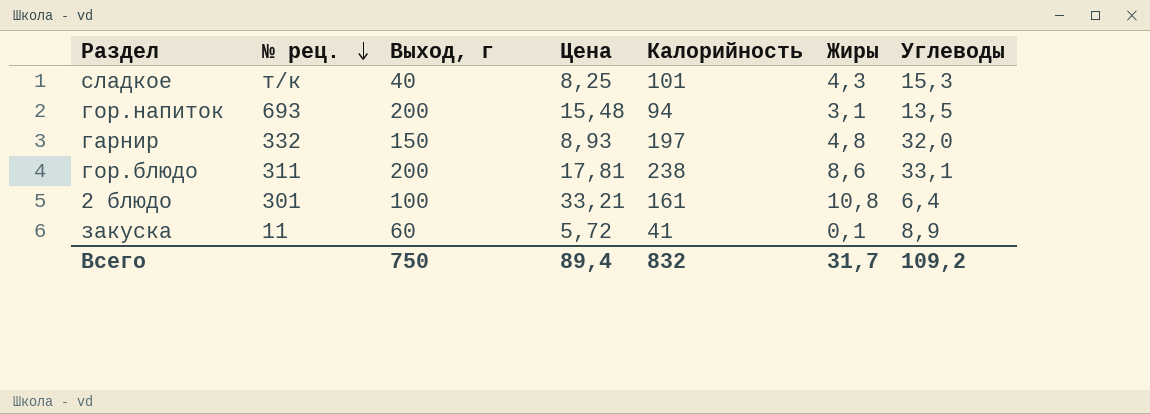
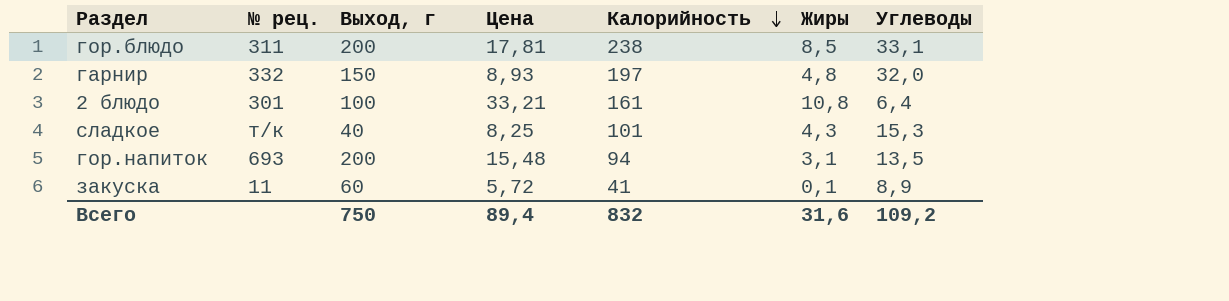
row order: № рец. descending -> Калорийность descending
гор.блюдо | Жиры: 8,6 -> 8,5
Всего | Жиры: 31,7 -> 31,6

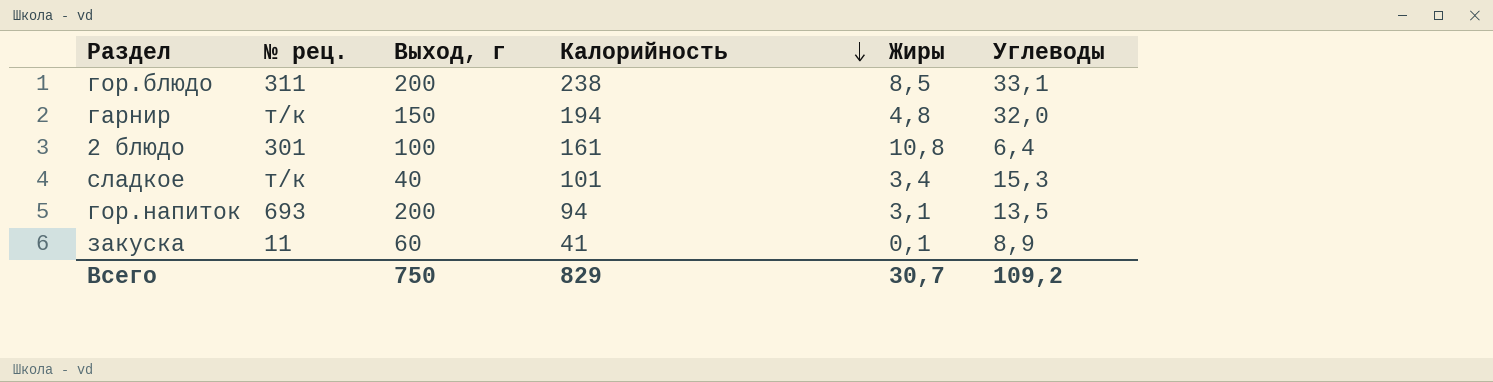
column Цена | position: 4 -> none
гарнир | № рец.: 332 -> т/к
гарнир | Калорийность: 197 -> 194
сладкое | Жиры: 4,3 -> 3,4
Всего | Калорийность: 832 -> 829
Всего | Жиры: 31,6 -> 30,7

